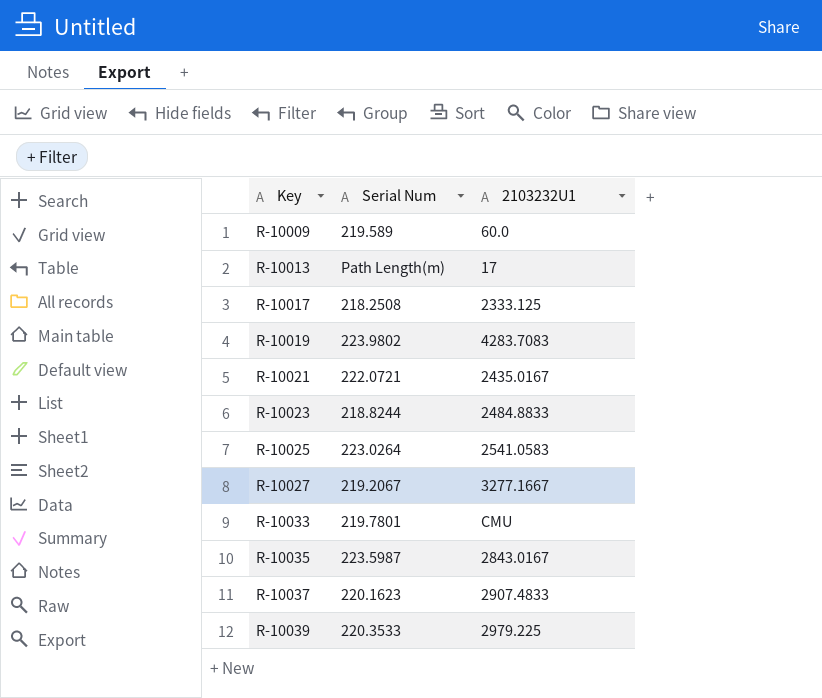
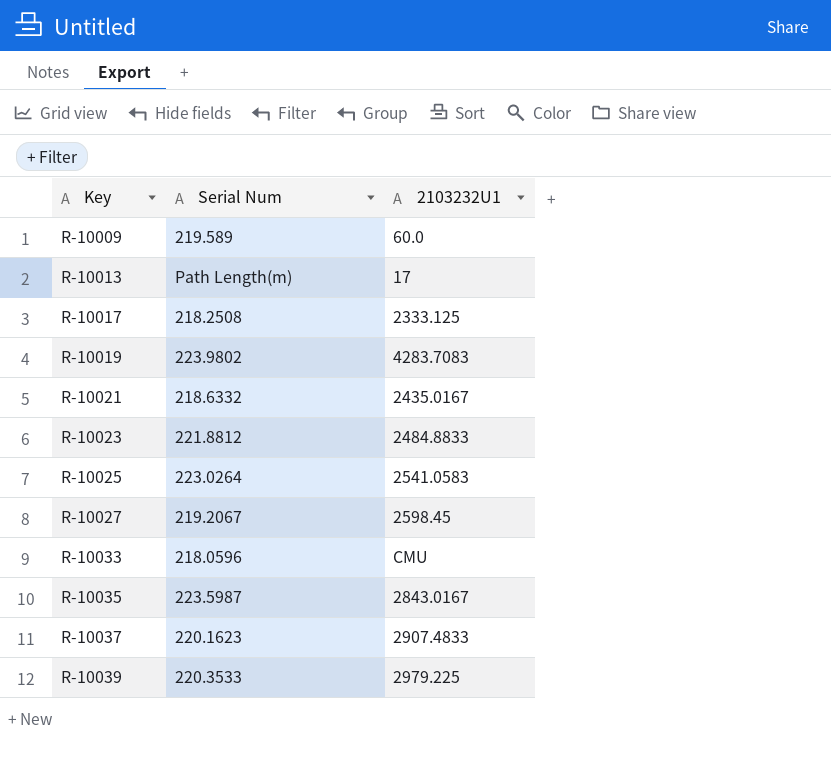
R-10021 | Serial Num: 222.0721 -> 218.6332
R-10023 | Serial Num: 218.8244 -> 221.8812
R-10027 | 2103232U1: 3277.1667 -> 2598.45
R-10033 | Serial Num: 219.7801 -> 218.0596

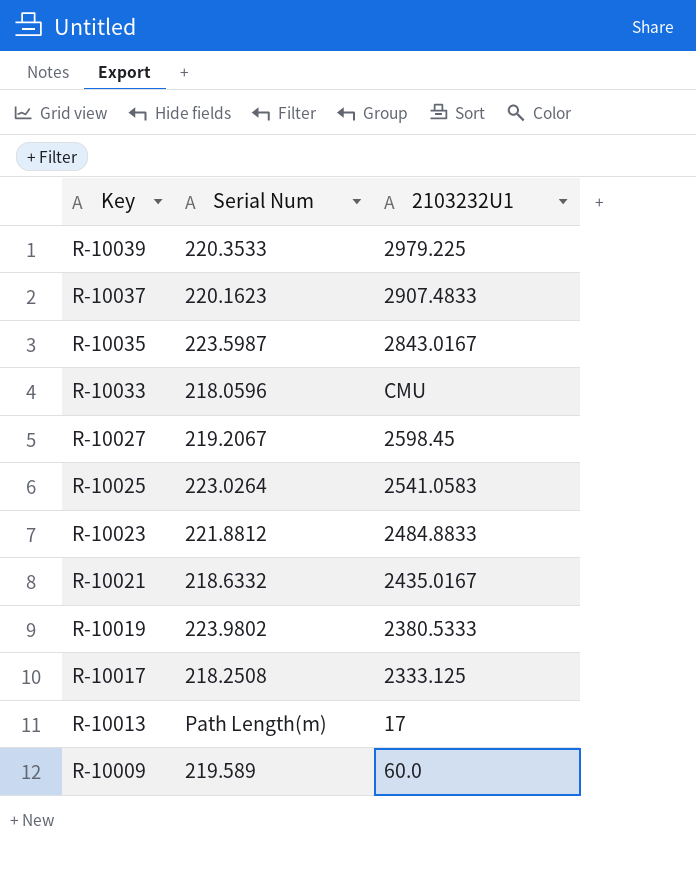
row order: Key ascending -> Key descending
R-10019 | 2103232U1: 4283.7083 -> 2380.5333

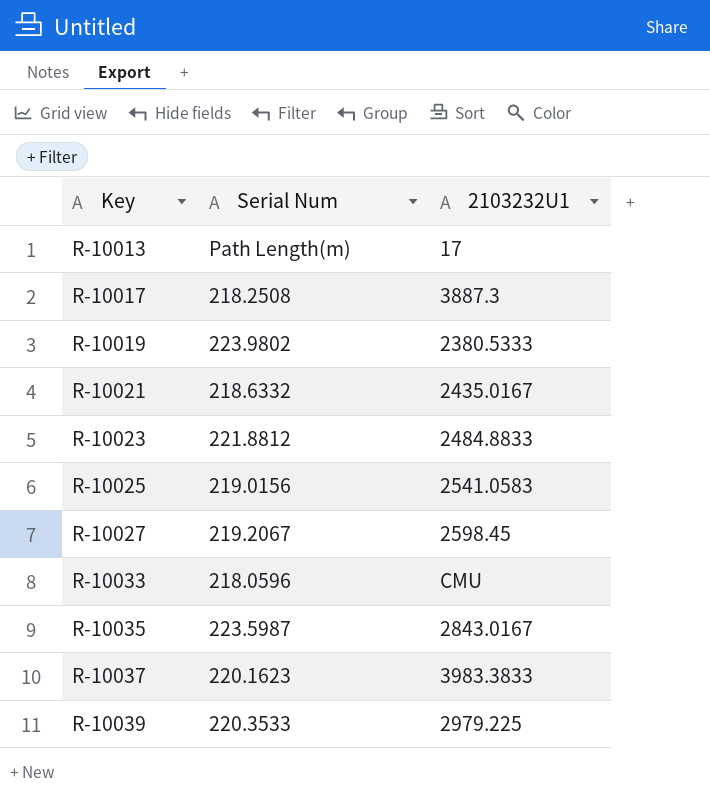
row order: Key descending -> Key ascending
row R-10009: 219.589 | 60.0 -> none
R-10017 | 2103232U1: 2333.125 -> 3887.3
R-10025 | Serial Num: 223.0264 -> 219.0156
R-10037 | 2103232U1: 2907.4833 -> 3983.3833

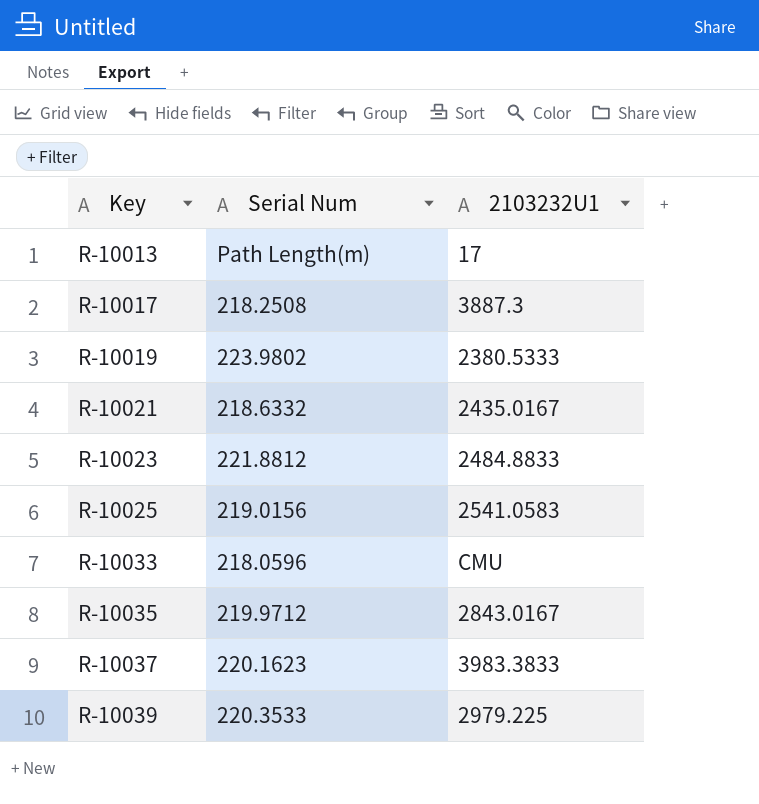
row R-10027: 219.2067 | 2598.45 -> none
R-10035 | Serial Num: 223.5987 -> 219.9712

